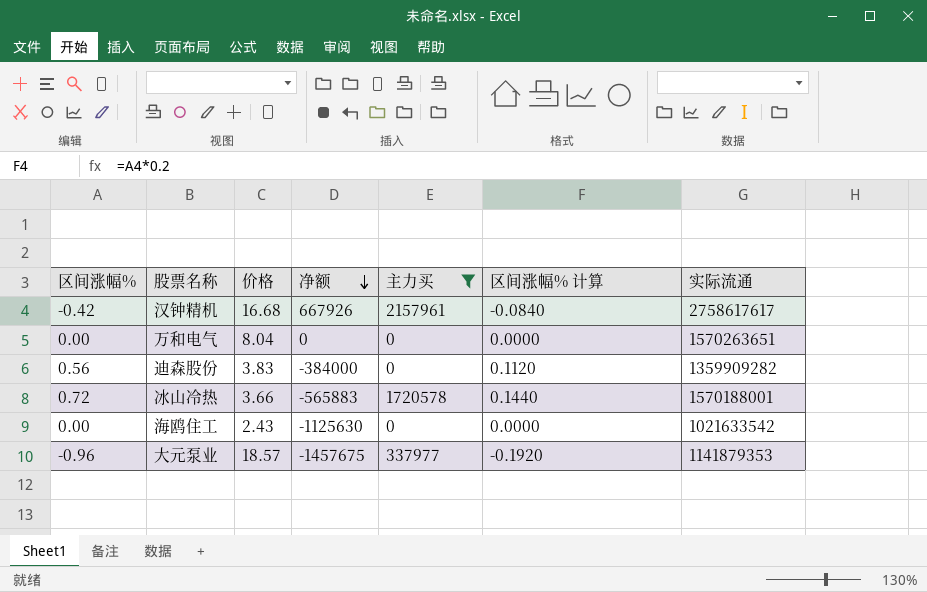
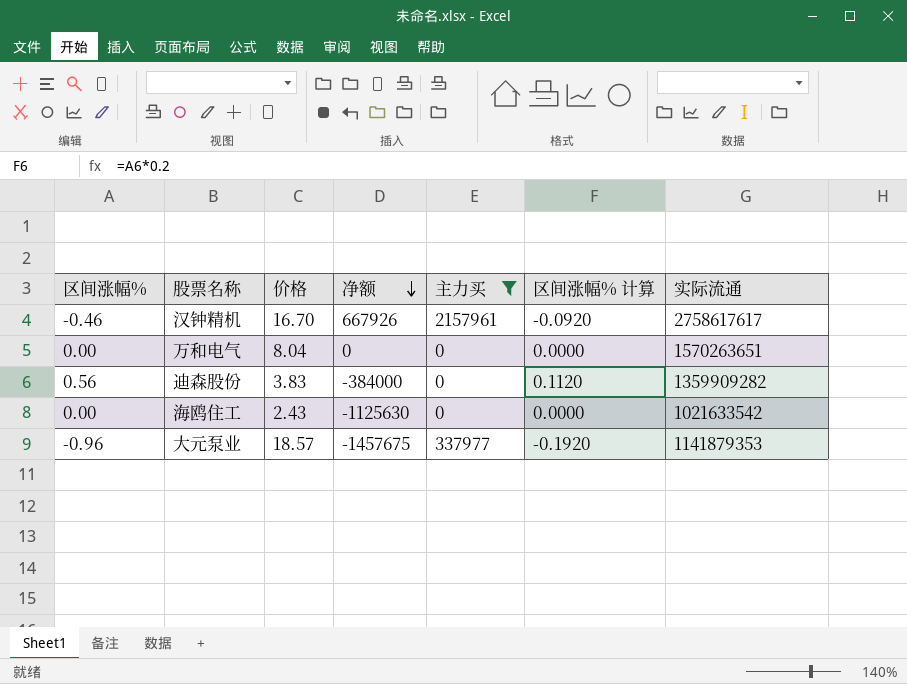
row 冰山冷热: 0.72 | 3.66 | -565883 | 1720578 | 0.1440 | 1570188001 -> none
汉钟精机 | 区间涨幅%: -0.42 -> -0.46
汉钟精机 | 价格: 16.68 -> 16.70
汉钟精机 | 区间涨幅% 计算: -0.0840 -> -0.0920

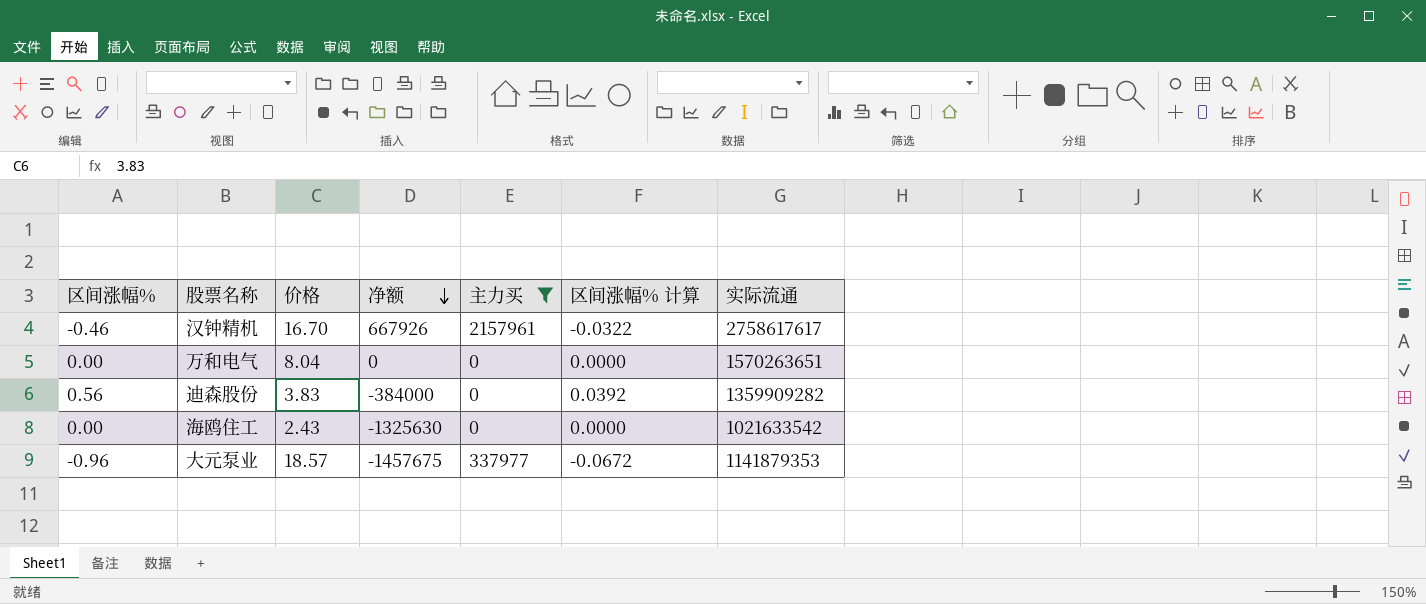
column 区间涨幅% 计算 | formula: [区间涨幅%] * 0.2 -> [区间涨幅%] * 0.07
海鸥住工 | 净额: -1125630 -> -1325630

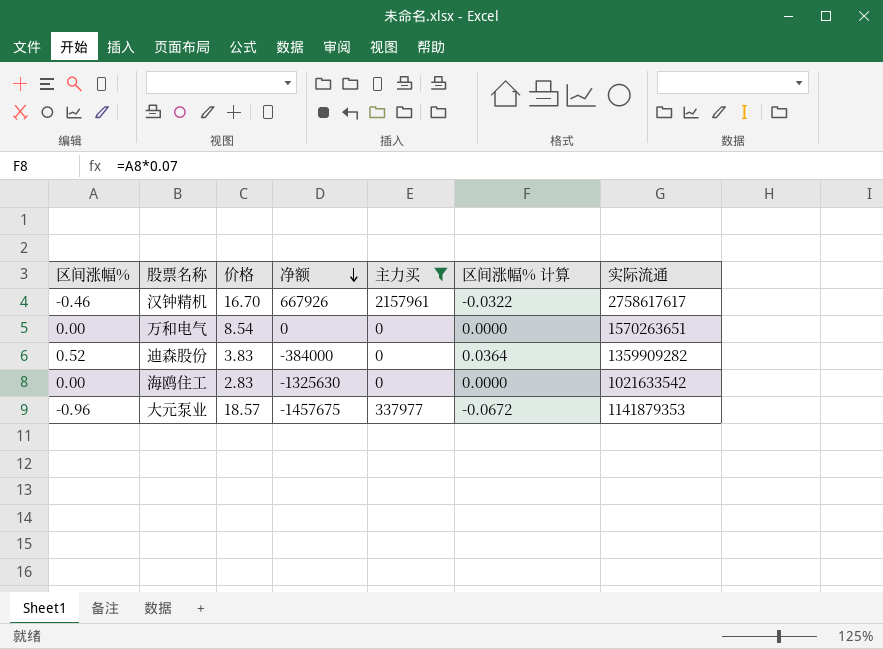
万和电气 | 价格: 8.04 -> 8.54
迪森股份 | 区间涨幅%: 0.56 -> 0.52
迪森股份 | 区间涨幅% 计算: 0.0392 -> 0.0364
海鸥住工 | 价格: 2.43 -> 2.83

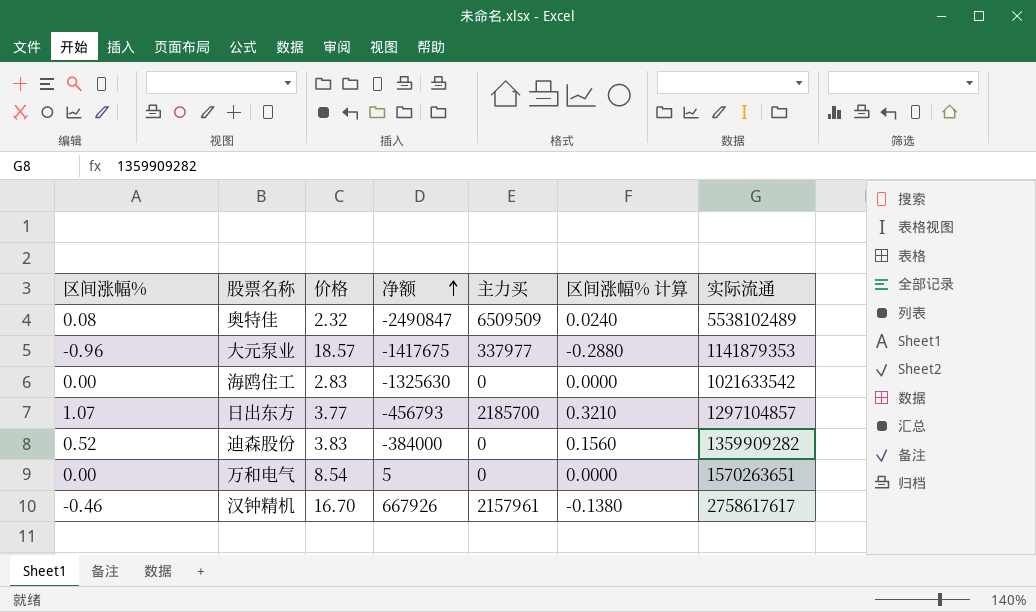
filter: 主力买 <= 2157961 -> none
row order: 净额 descending -> 净额 ascending
column 区间涨幅% 计算 | formula: [区间涨幅%] * 0.07 -> [区间涨幅%] * 0.3
大元泵业 | 净额: -1457675 -> -1417675
万和电气 | 净额: 0 -> 5

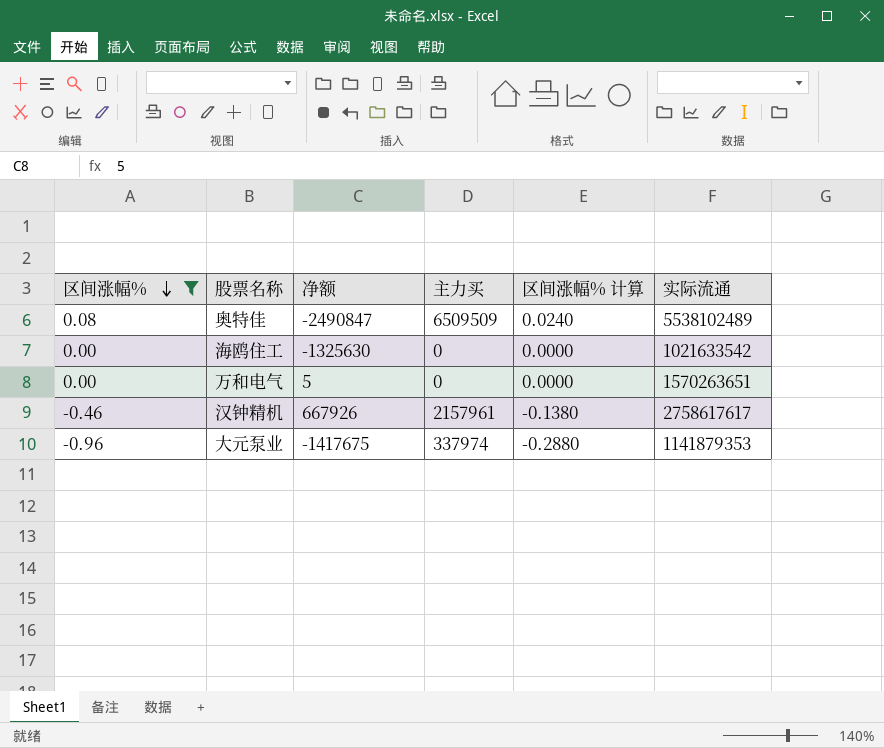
filter: none -> 区间涨幅% <= 0.08
row order: 净额 ascending -> 区间涨幅% descending
column 价格 | position: 3 -> none
大元泵业 | 主力买: 337977 -> 337974

